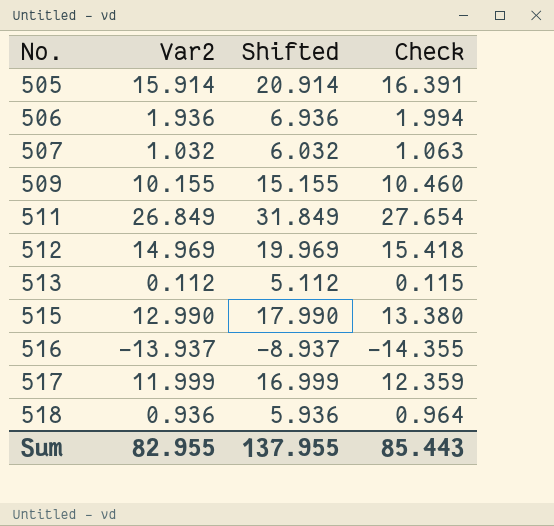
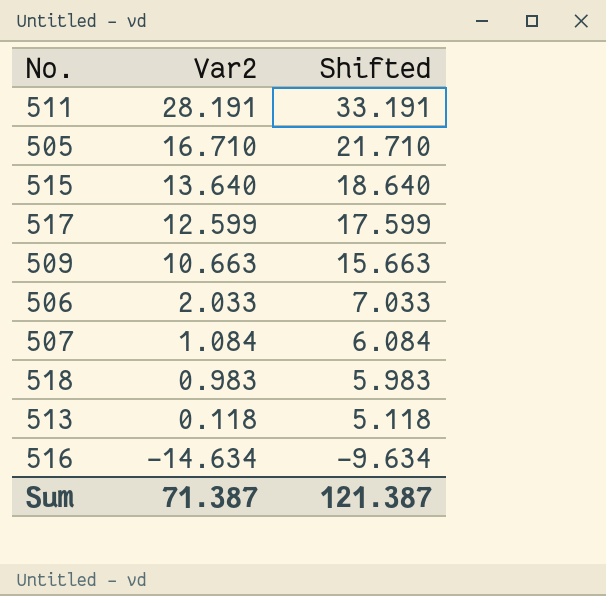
row order: No. ascending -> Var2 descending
column Check | formula: [Var2] * 1.03 -> none
row 512: 14.969 | 19.969 | 15.418 -> none
511 | Var2: 26.849 -> 28.191
511 | Shifted: 31.849 -> 33.191
505 | Var2: 15.914 -> 16.710
505 | Shifted: 20.914 -> 21.710
515 | Var2: 12.990 -> 13.640
515 | Shifted: 17.990 -> 18.640
517 | Var2: 11.999 -> 12.599
517 | Shifted: 16.999 -> 17.599
509 | Var2: 10.155 -> 10.663
509 | Shifted: 15.155 -> 15.663
506 | Var2: 1.936 -> 2.033
506 | Shifted: 6.936 -> 7.033
507 | Var2: 1.032 -> 1.084
507 | Shifted: 6.032 -> 6.084
518 | Var2: 0.936 -> 0.983
518 | Shifted: 5.936 -> 5.983
513 | Var2: 0.112 -> 0.118
513 | Shifted: 5.112 -> 5.118
516 | Var2: -13.937 -> -14.634
516 | Shifted: -8.937 -> -9.634
Sum | Var2: 82.955 -> 71.387
Sum | Shifted: 137.955 -> 121.387

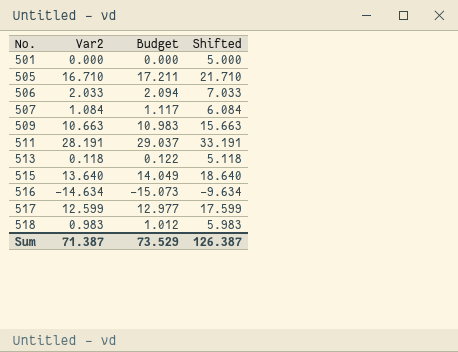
row order: Var2 descending -> No. ascending
column Budget | formula: none -> [Var2] * 1.03
row 501: none -> 0.000 | 0.000 | 5.000
Sum | Shifted: 121.387 -> 126.387

